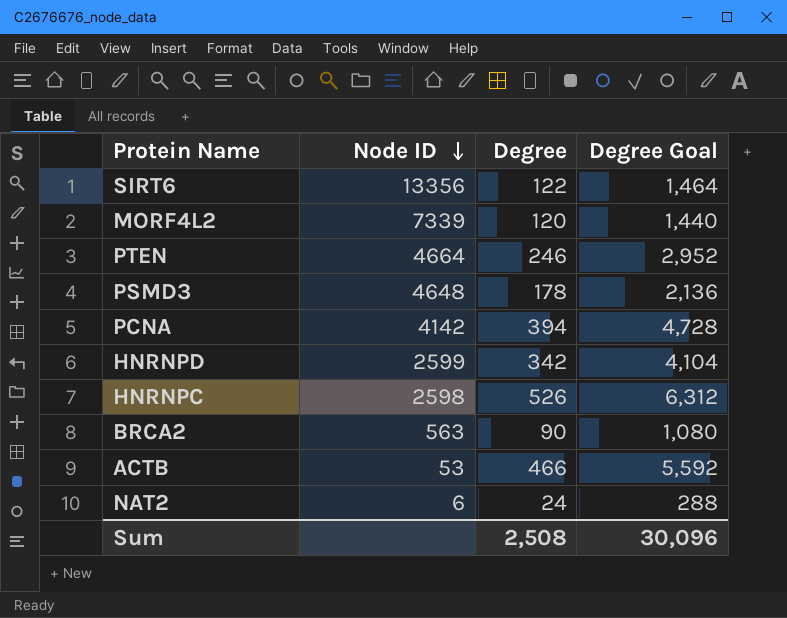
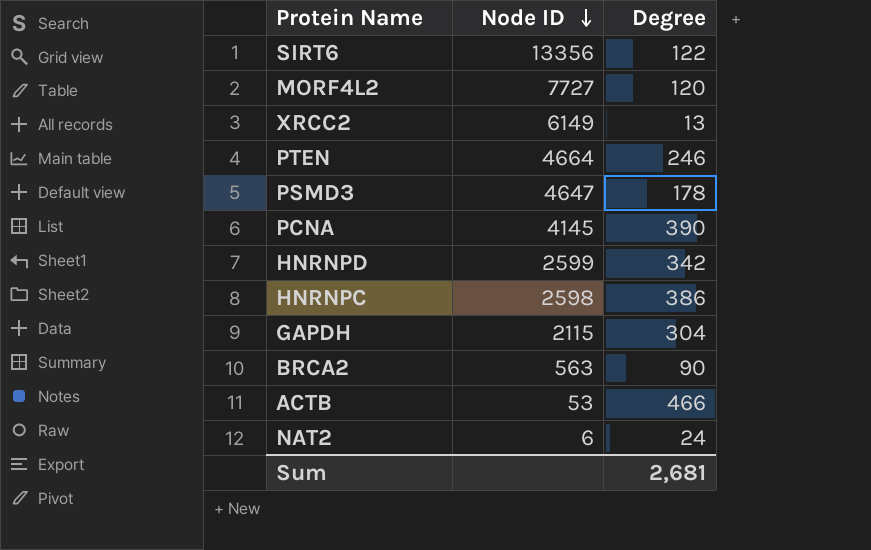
column Degree Goal | formula: [Degree] * 12 -> none
MORF4L2 | Node ID: 7339 -> 7727
row XRCC2: none -> 6149 | 13
PSMD3 | Node ID: 4648 -> 4647
PCNA | Node ID: 4142 -> 4145
PCNA | Degree: 394 -> 390
HNRNPC | Degree: 526 -> 386
row GAPDH: none -> 2115 | 304
Sum | Degree: 2,508 -> 2,681

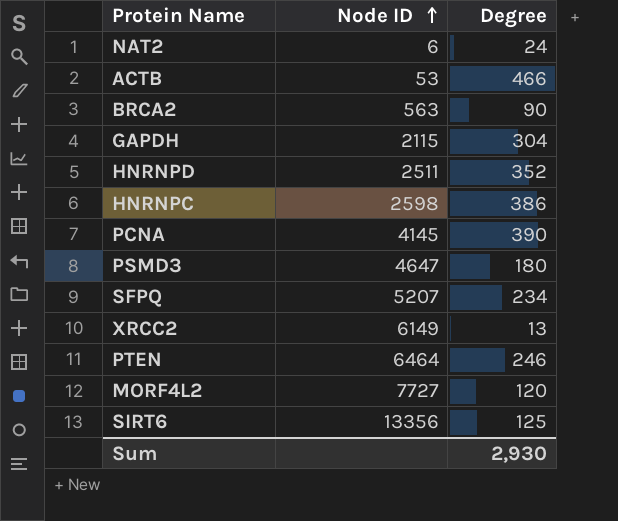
row order: Node ID descending -> Node ID ascending
HNRNPD | Node ID: 2599 -> 2511
HNRNPD | Degree: 342 -> 352
PSMD3 | Degree: 178 -> 180
row SFPQ: none -> 5207 | 234
PTEN | Node ID: 4664 -> 6464
SIRT6 | Degree: 122 -> 125
Sum | Degree: 2,681 -> 2,930

